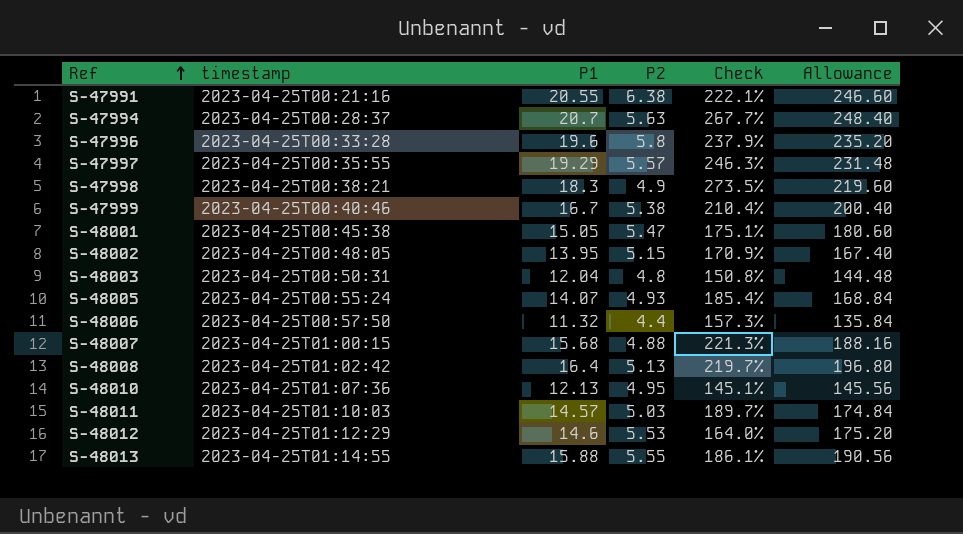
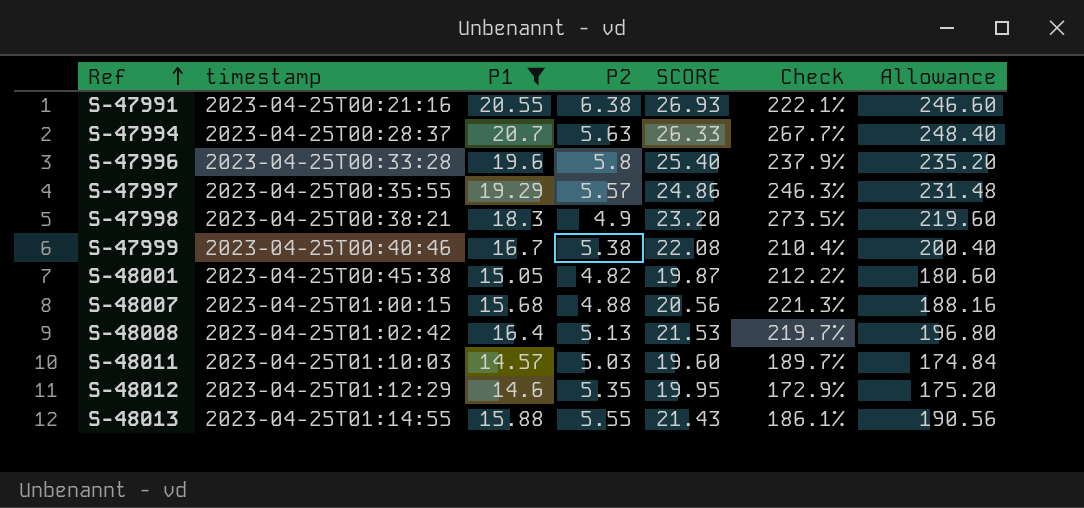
filter: none -> P1 >= 14.57
column SCORE | formula: none -> [P1] + [P2]
S-48001 | P2: 5.47 -> 4.82
S-48001 | Check: 175.1% -> 212.2%
S-48012 | P2: 5.53 -> 5.35
S-48012 | Check: 164.0% -> 172.9%

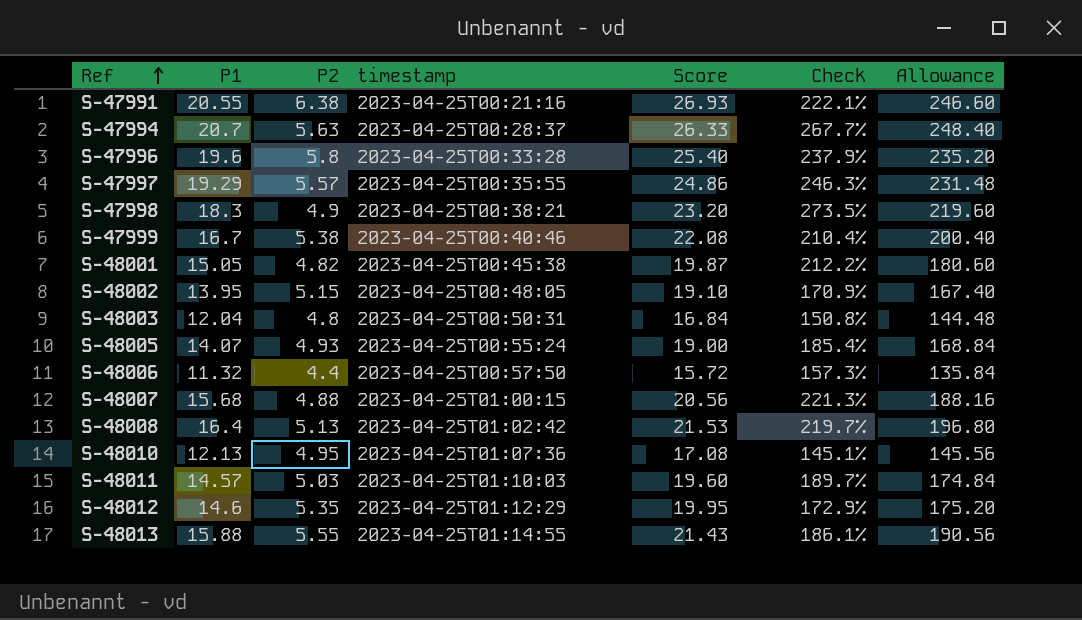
filter: P1 >= 14.57 -> none
column timestamp | position: 2 -> 4
column name: SCORE -> Score

